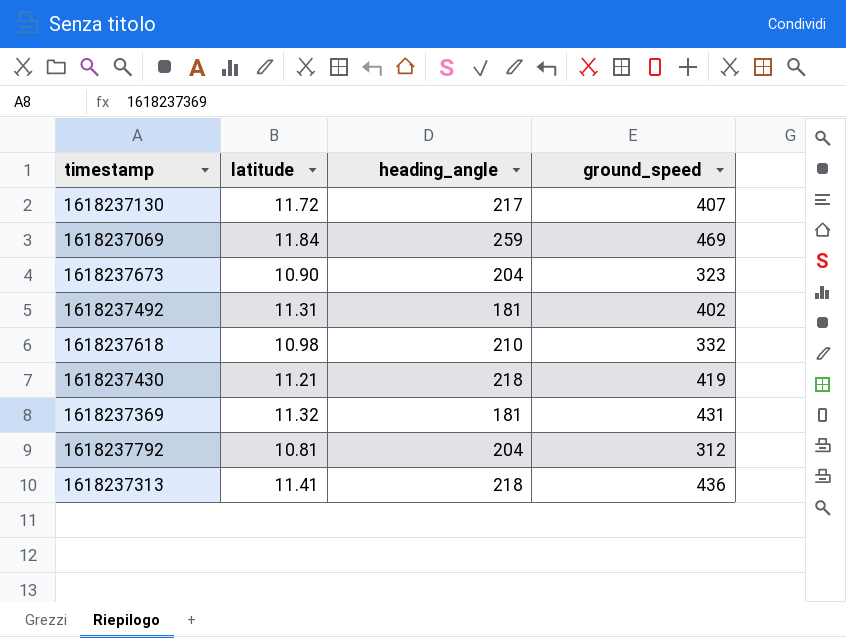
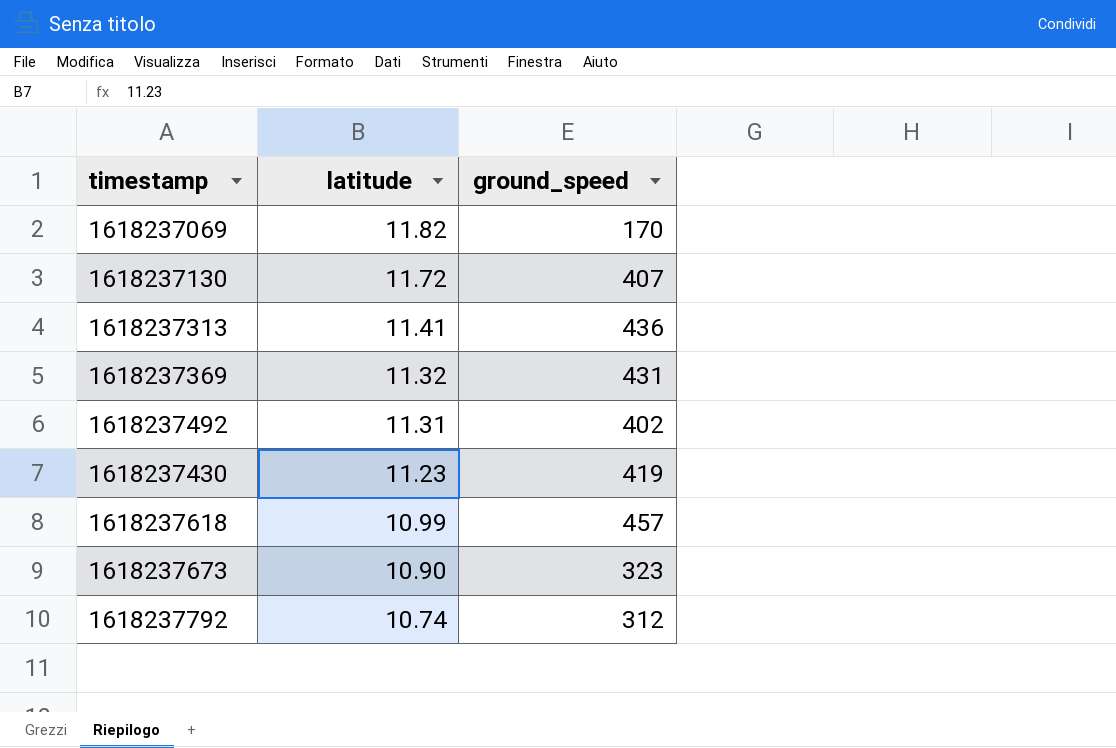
row order: none -> latitude descending
column heading_angle | position: 3 -> none
1618237069 | latitude: 11.84 -> 11.82
1618237069 | ground_speed: 469 -> 170
1618237430 | latitude: 11.21 -> 11.23
1618237618 | latitude: 10.98 -> 10.99
1618237618 | ground_speed: 332 -> 457
1618237792 | latitude: 10.81 -> 10.74

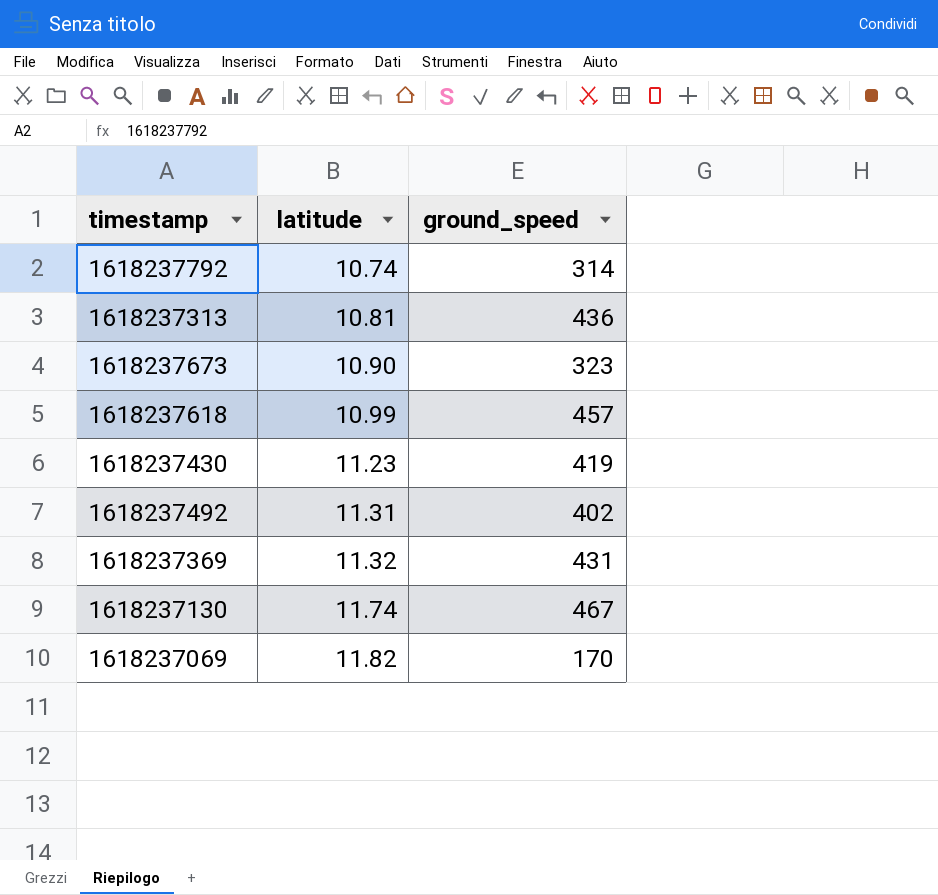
row order: latitude descending -> latitude ascending
1618237792 | ground_speed: 312 -> 314
1618237313 | latitude: 11.41 -> 10.81
1618237130 | latitude: 11.72 -> 11.74
1618237130 | ground_speed: 407 -> 467

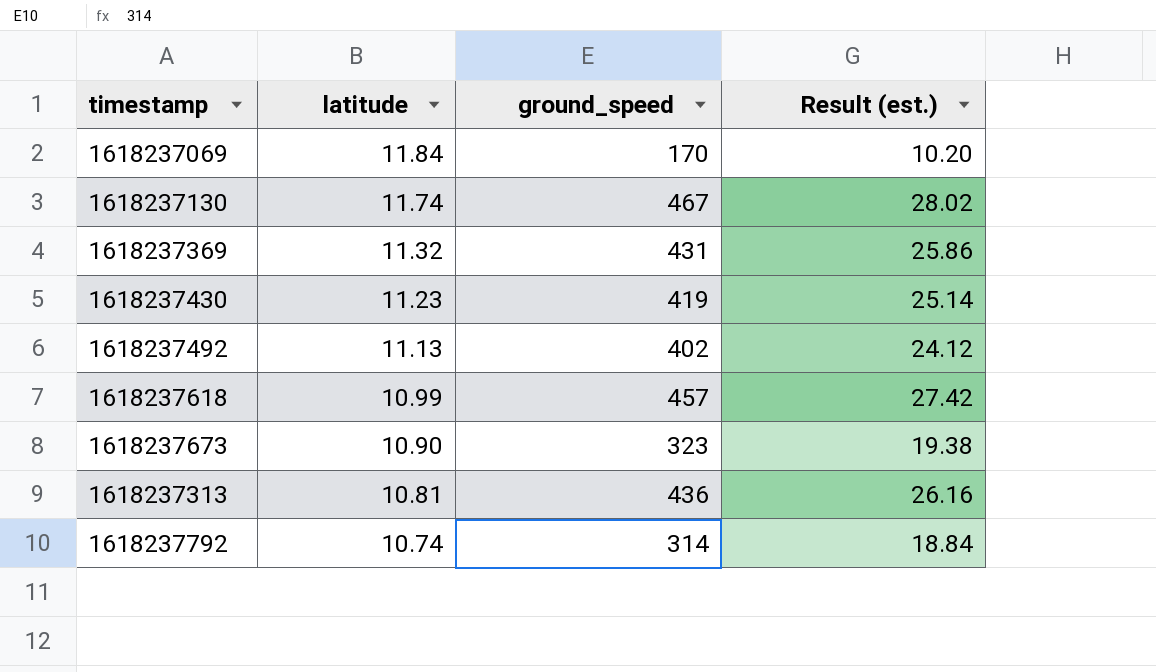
row order: latitude ascending -> latitude descending
column Result (est.) | formula: none -> [ground_speed] * 0.06
1618237069 | latitude: 11.82 -> 11.84
1618237492 | latitude: 11.31 -> 11.13

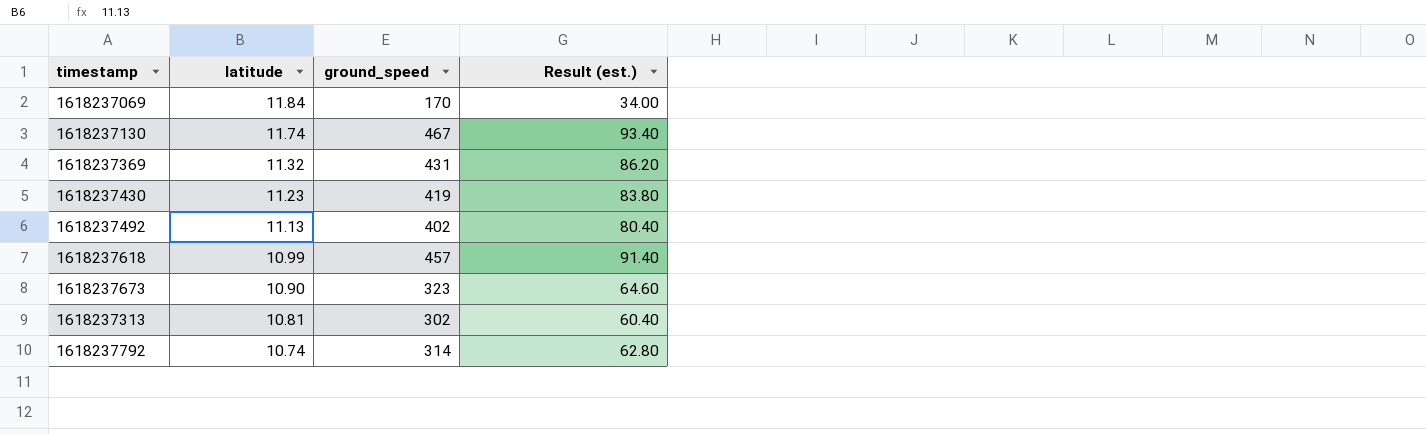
column Result (est.) | formula: [ground_speed] * 0.06 -> [ground_speed] * 0.2
1618237313 | ground_speed: 436 -> 302

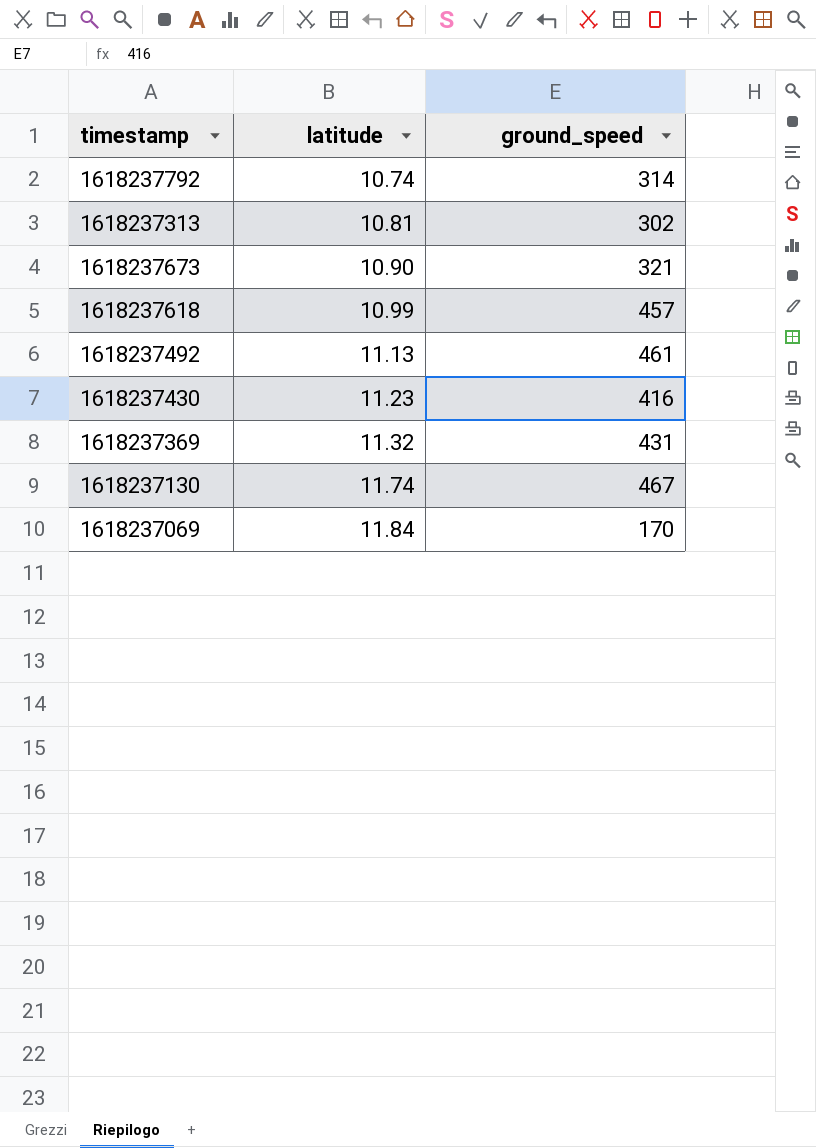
row order: latitude descending -> latitude ascending
column Result (est.) | formula: [ground_speed] * 0.2 -> none
1618237673 | ground_speed: 323 -> 321
1618237492 | ground_speed: 402 -> 461
1618237430 | ground_speed: 419 -> 416

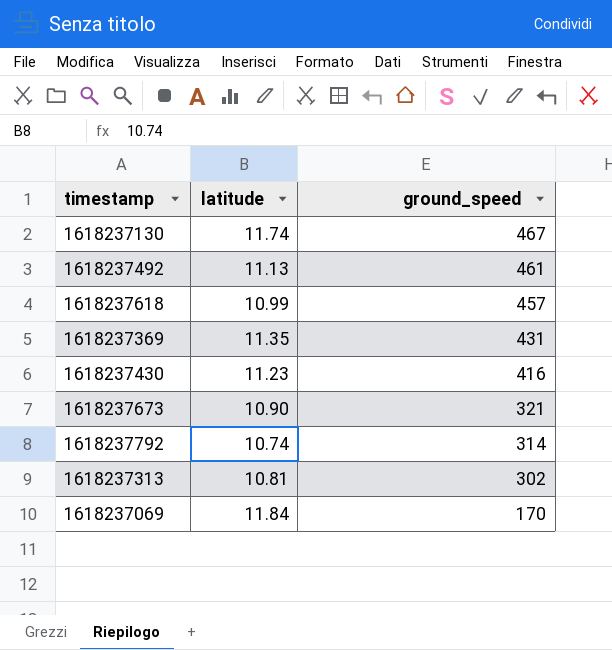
row order: latitude ascending -> ground_speed descending
1618237369 | latitude: 11.32 -> 11.35

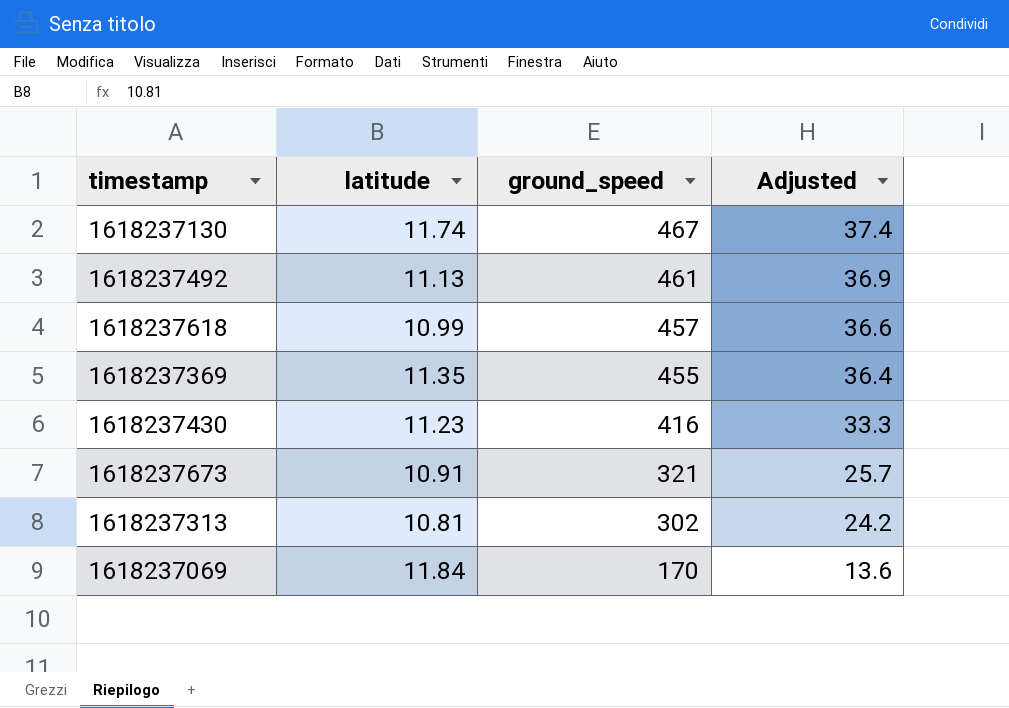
column Adjusted | formula: none -> [ground_speed] * 0.08
row 1618237792: 10.74 | 314 -> none
1618237369 | ground_speed: 431 -> 455
1618237673 | latitude: 10.90 -> 10.91

